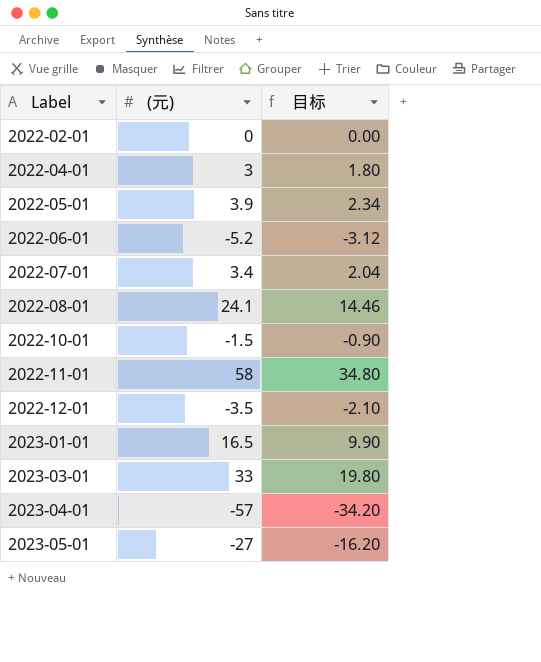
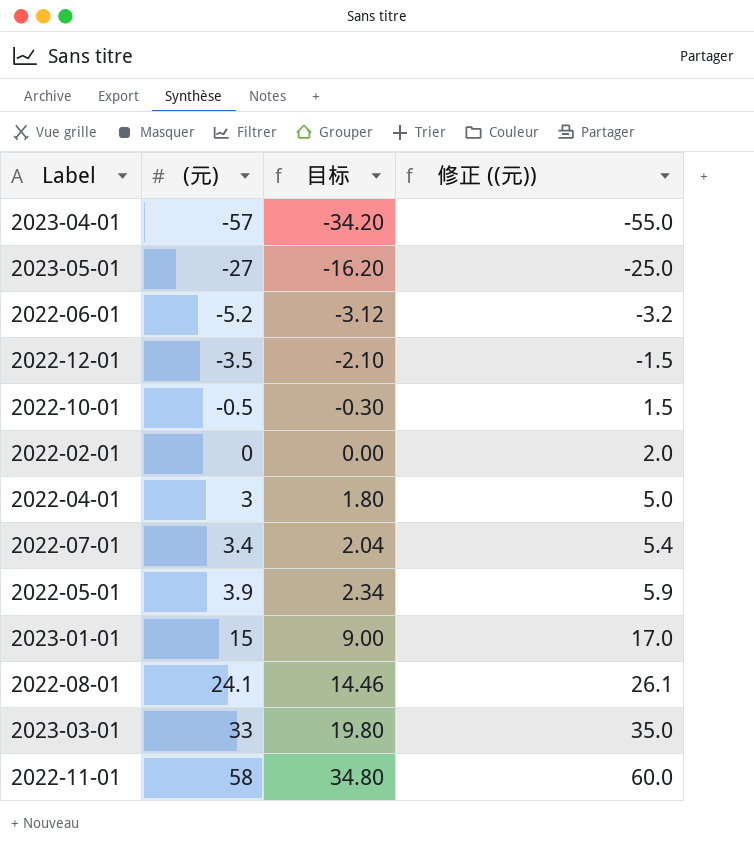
row order: Label ascending -> (元) ascending
column 修正 ((元)) | formula: none -> [(元)] + 2
2022-10-01 | (元): -1.5 -> -0.5
2022-10-01 | 目标: -0.90 -> -0.30
2023-01-01 | (元): 16.5 -> 15
2023-01-01 | 目标: 9.90 -> 9.00

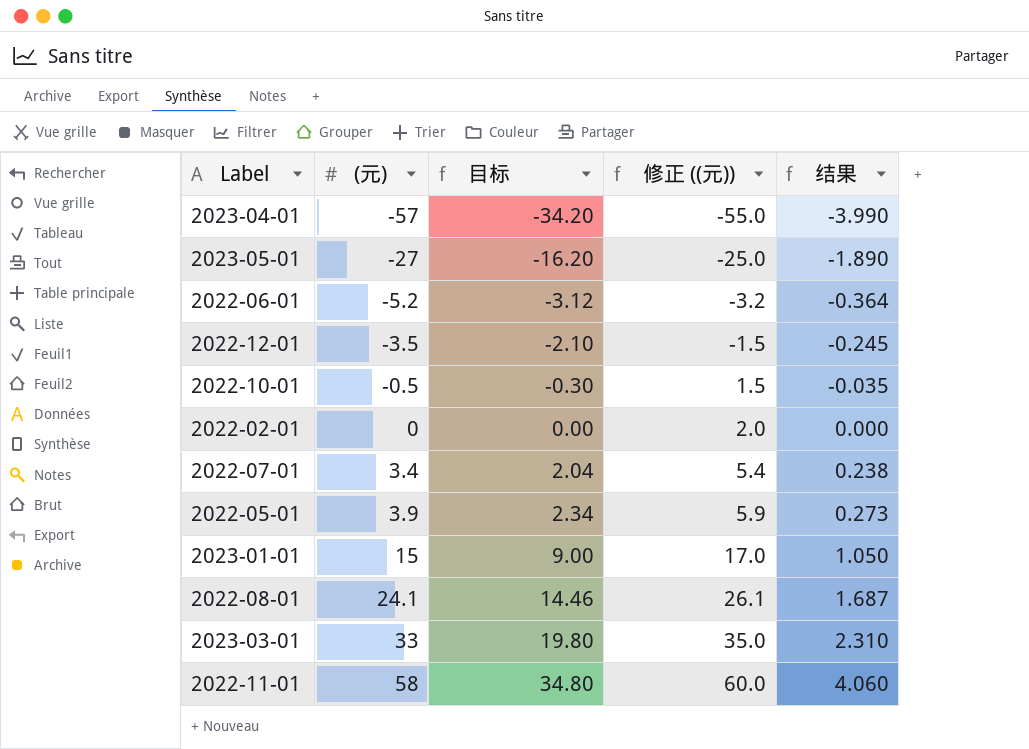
column 结果 | formula: none -> [(元)] * 0.07
row 2022-04-01: 3 | 1.80 | 5.0 -> none

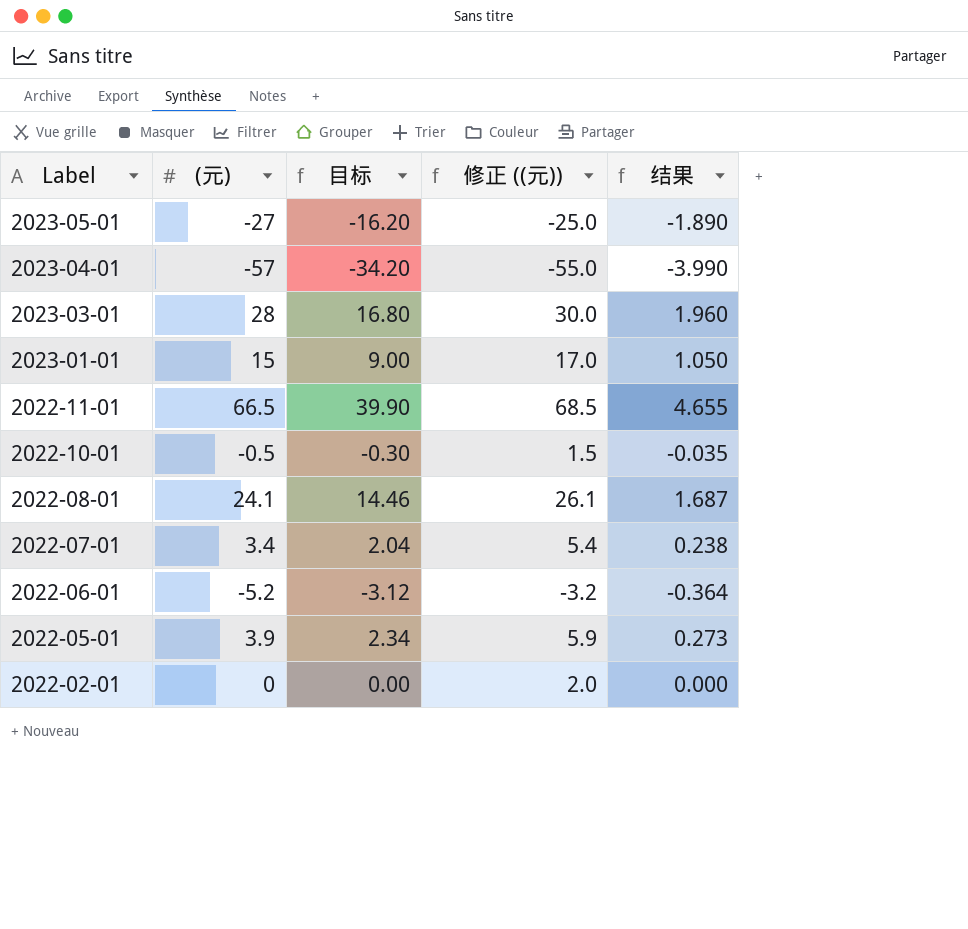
row order: (元) ascending -> Label descending
row 2022-12-01: -3.5 | -2.10 | -1.5 | -0.245 -> none
2023-03-01 | (元): 33 -> 28
2023-03-01 | 目标: 19.80 -> 16.80
2023-03-01 | 修正 ((元)): 35.0 -> 30.0
2023-03-01 | 结果: 2.310 -> 1.960
2022-11-01 | (元): 58 -> 66.5
2022-11-01 | 目标: 34.80 -> 39.90
2022-11-01 | 修正 ((元)): 60.0 -> 68.5
2022-11-01 | 结果: 4.060 -> 4.655

